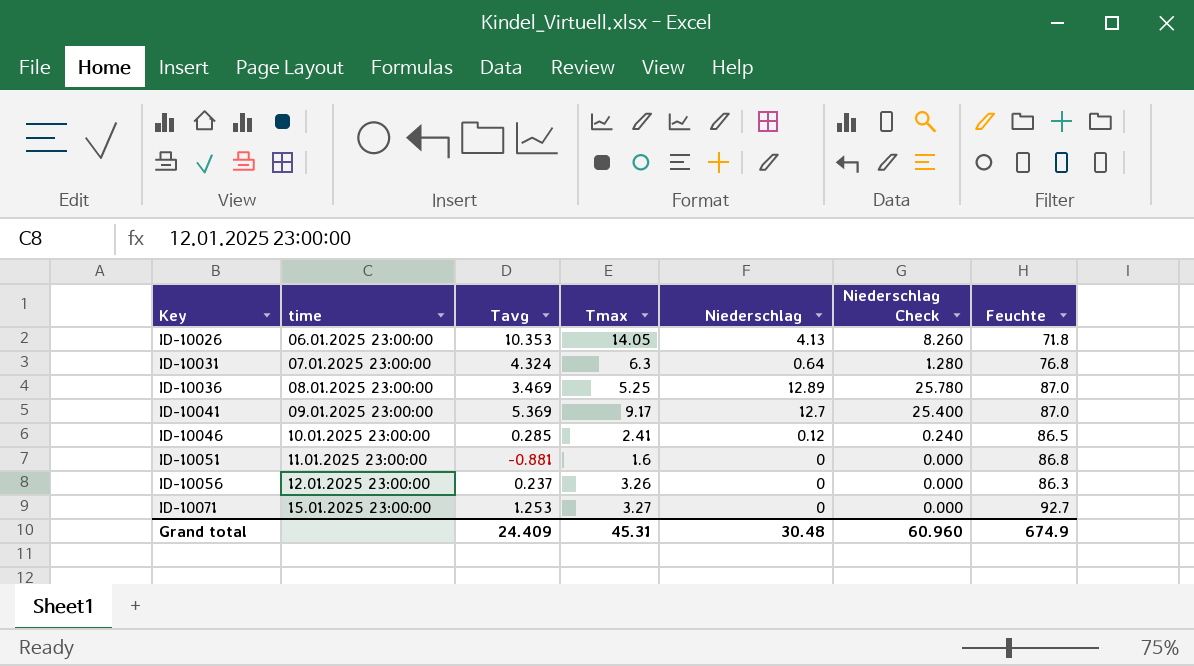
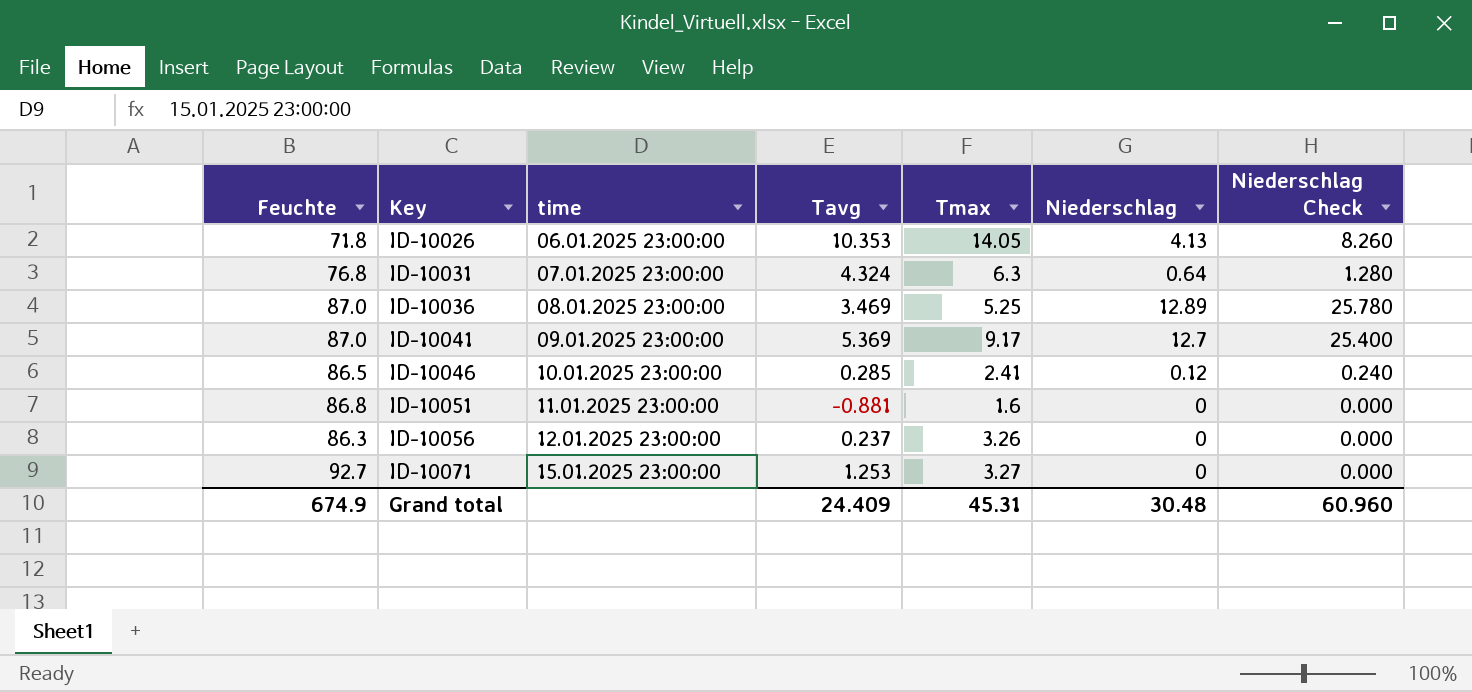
column Feuchte | position: 7 -> 1

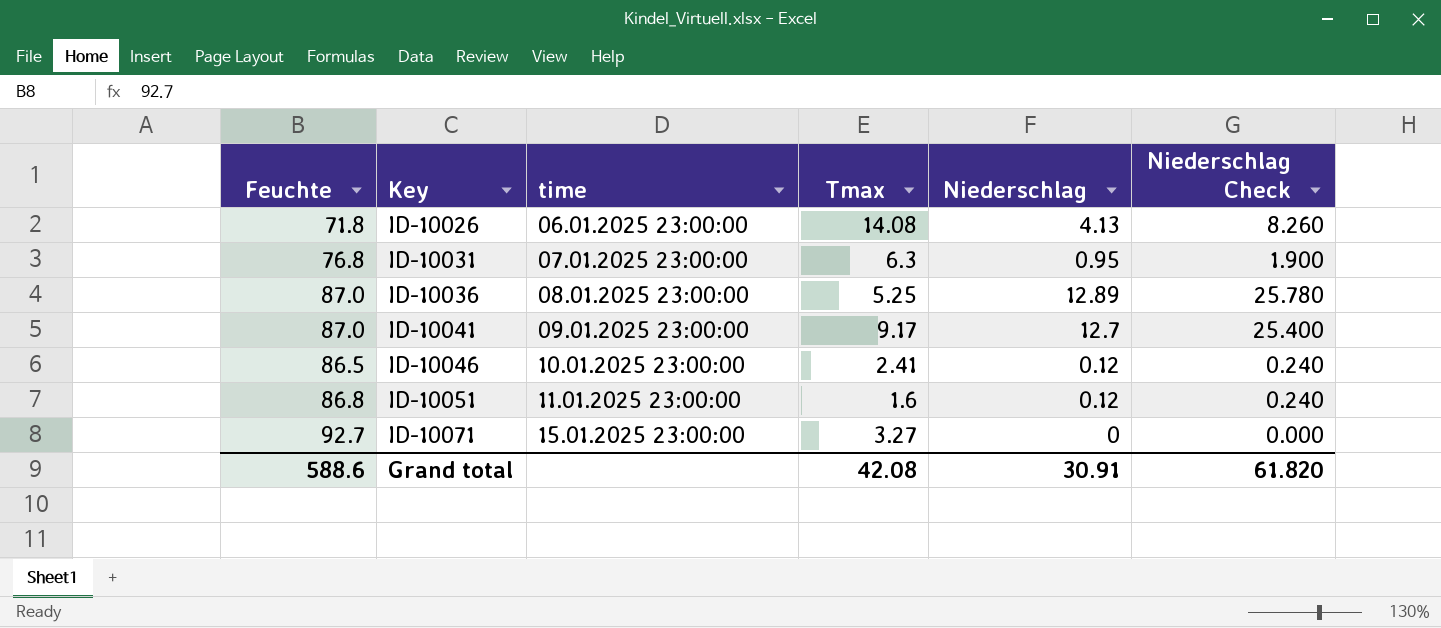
column Tavg | position: 4 -> none
row ID-10056: 86.3 | 12.01.2025 23:00:00 | 0.237 | 3.26 | 0 | 0.000 -> none
ID-10026 | Tmax: 14.05 -> 14.08
ID-10031 | Niederschlag: 0.64 -> 0.95
ID-10031 | Niederschlag Check: 1.280 -> 1.900
ID-10051 | Niederschlag: 0 -> 0.12
ID-10051 | Niederschlag Check: 0.000 -> 0.240
Grand total | Feuchte: 674.9 -> 588.6
Grand total | Tmax: 45.31 -> 42.08
Grand total | Niederschlag: 30.48 -> 30.91
Grand total | Niederschlag Check: 60.960 -> 61.820

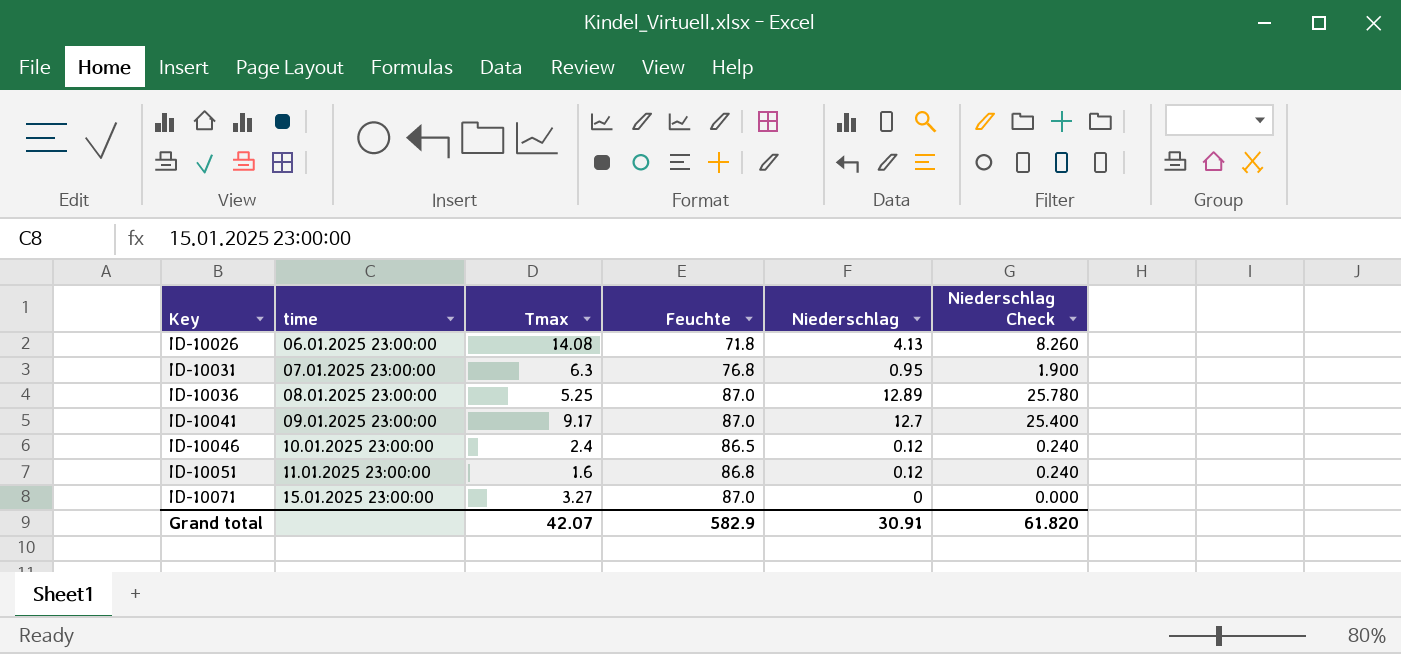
column Feuchte | position: 1 -> 4
ID-10046 | Tmax: 2.41 -> 2.4
ID-10071 | Feuchte: 92.7 -> 87.0
Grand total | Tmax: 42.08 -> 42.07
Grand total | Feuchte: 588.6 -> 582.9

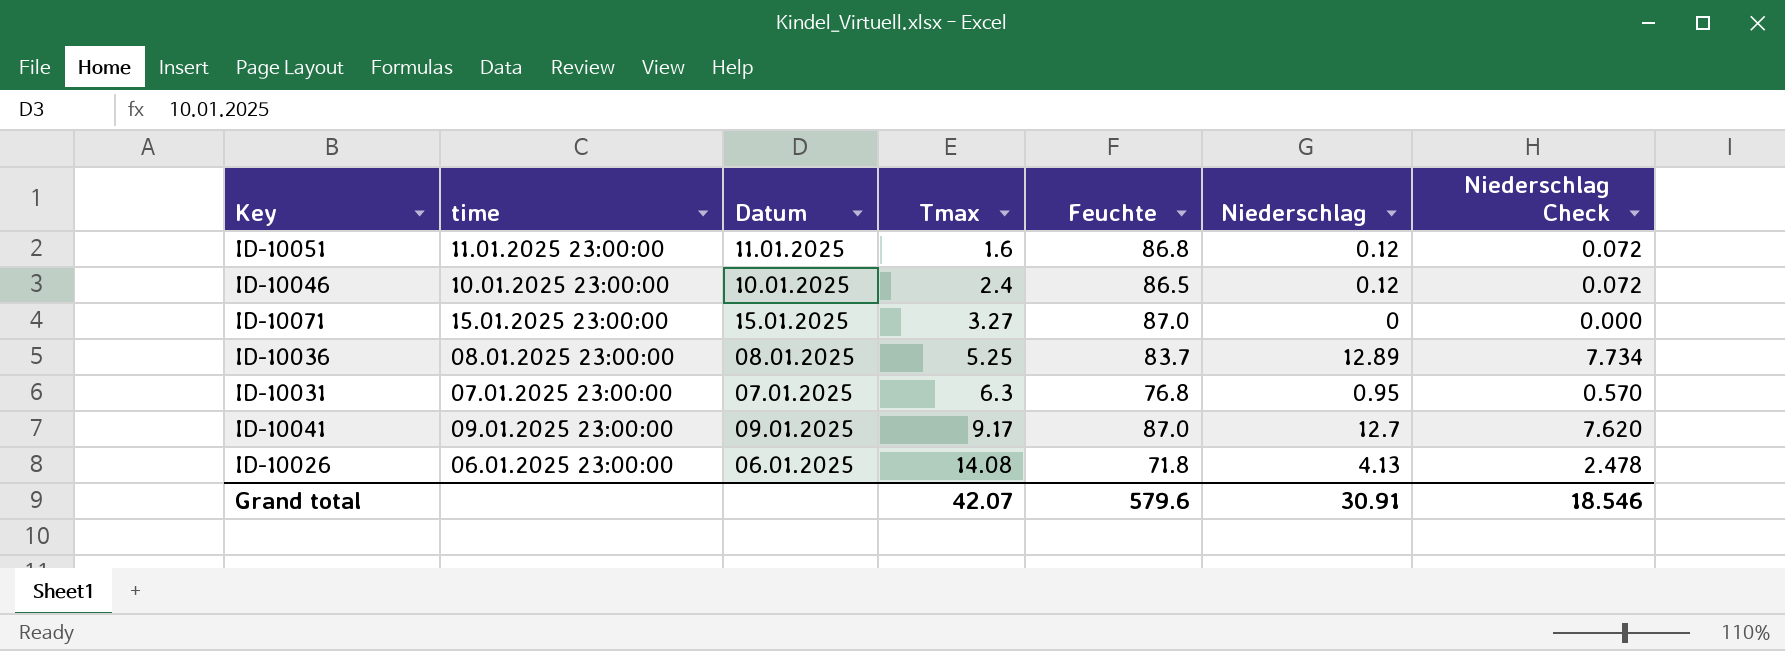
row order: Key ascending -> Tmax ascending
column Datum | position: none -> 3
column Niederschlag Check | formula: [Niederschlag] * 2 -> [Niederschlag] * 0.6
ID-10036 | Feuchte: 87.0 -> 83.7
Grand total | Feuchte: 582.9 -> 579.6
Grand total | Niederschlag Check: 61.820 -> 18.546

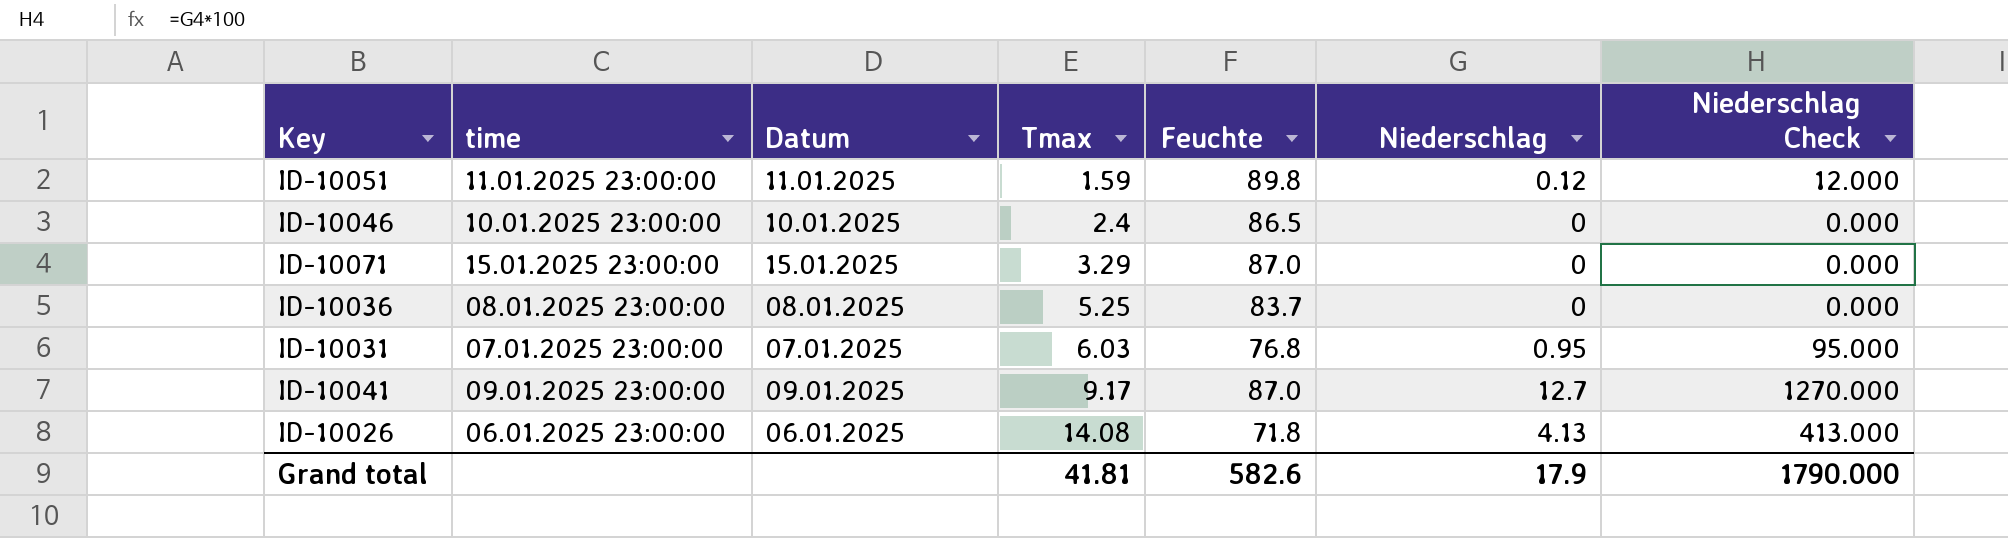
column Niederschlag Check | formula: [Niederschlag] * 0.6 -> [Niederschlag] * 100
ID-10051 | Tmax: 1.6 -> 1.59
ID-10051 | Feuchte: 86.8 -> 89.8
ID-10046 | Niederschlag: 0.12 -> 0
ID-10071 | Tmax: 3.27 -> 3.29
ID-10036 | Niederschlag: 12.89 -> 0
ID-10031 | Tmax: 6.3 -> 6.03
Grand total | Tmax: 42.07 -> 41.81
Grand total | Feuchte: 579.6 -> 582.6
Grand total | Niederschlag: 30.91 -> 17.9
Grand total | Niederschlag Check: 18.546 -> 1790.000

